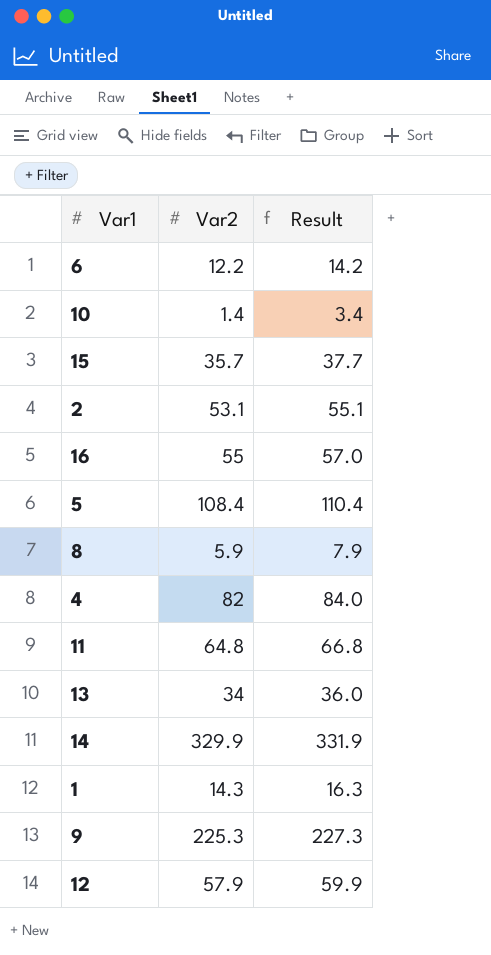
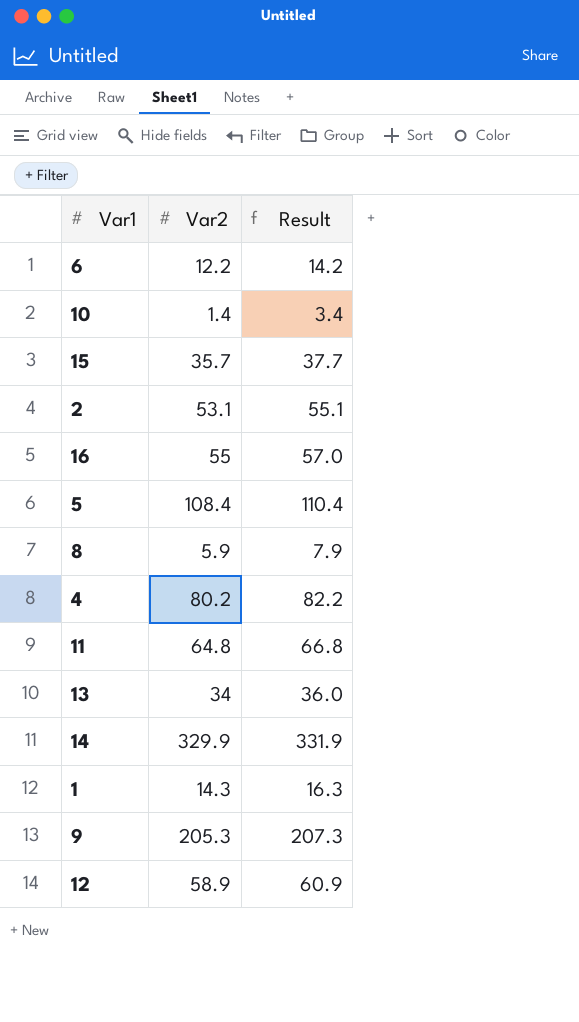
4 | Var2: 82 -> 80.2
4 | Result: 84.0 -> 82.2
9 | Var2: 225.3 -> 205.3
9 | Result: 227.3 -> 207.3
12 | Var2: 57.9 -> 58.9
12 | Result: 59.9 -> 60.9

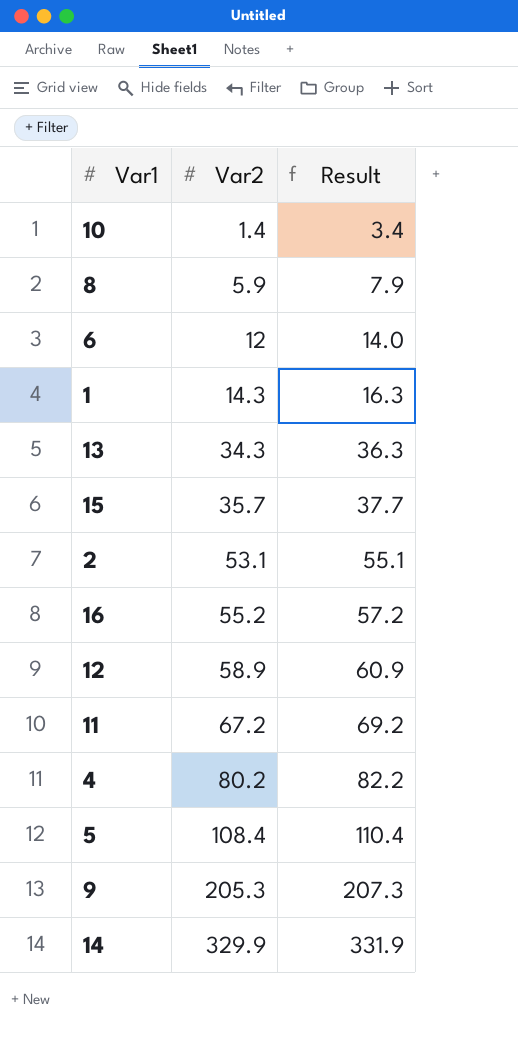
row order: none -> Var2 ascending
6 | Var2: 12.2 -> 12
6 | Result: 14.2 -> 14.0
13 | Var2: 34 -> 34.3
13 | Result: 36.0 -> 36.3
16 | Var2: 55 -> 55.2
16 | Result: 57.0 -> 57.2
11 | Var2: 64.8 -> 67.2
11 | Result: 66.8 -> 69.2

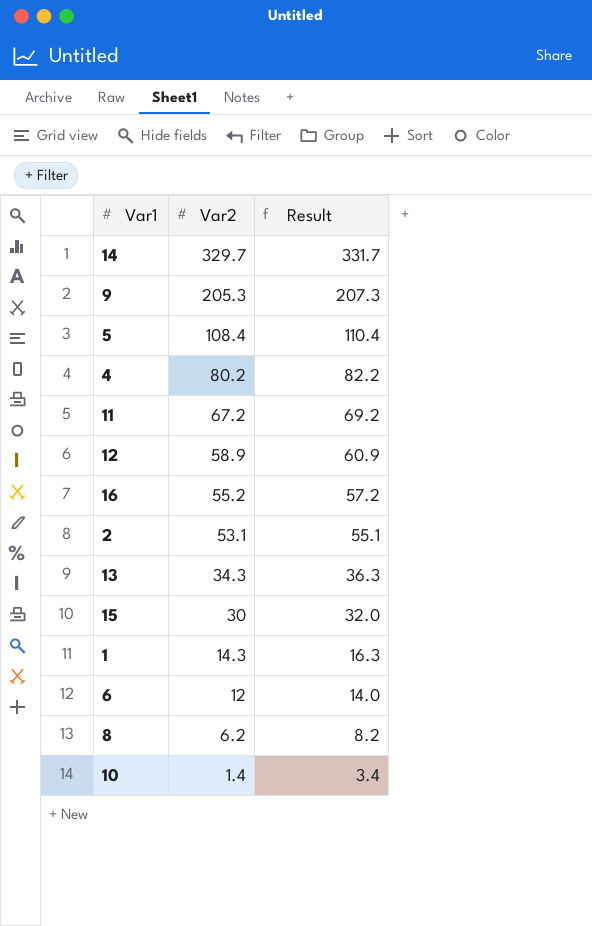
row order: Var2 ascending -> Var2 descending
14 | Var2: 329.9 -> 329.7
14 | Result: 331.9 -> 331.7
15 | Var2: 35.7 -> 30
15 | Result: 37.7 -> 32.0
8 | Var2: 5.9 -> 6.2
8 | Result: 7.9 -> 8.2

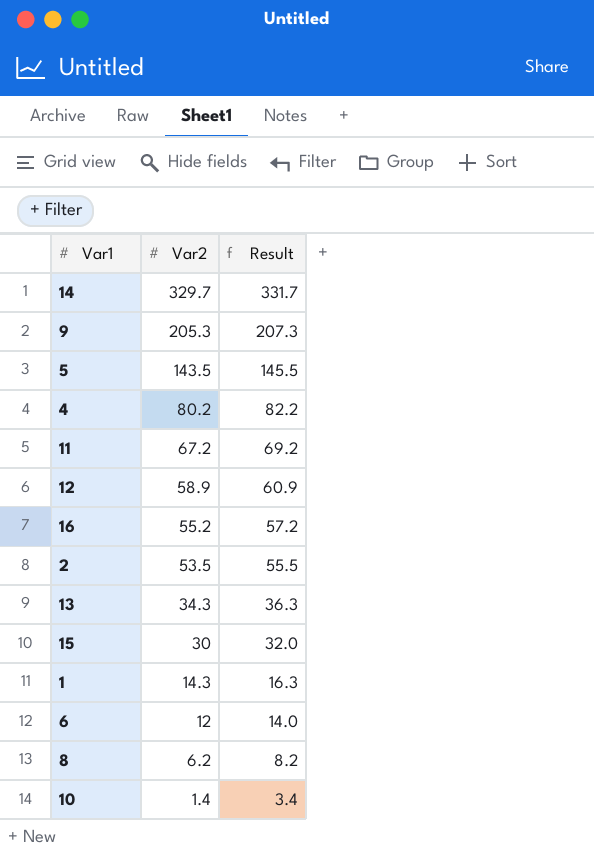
5 | Var2: 108.4 -> 143.5
5 | Result: 110.4 -> 145.5
2 | Var2: 53.1 -> 53.5
2 | Result: 55.1 -> 55.5

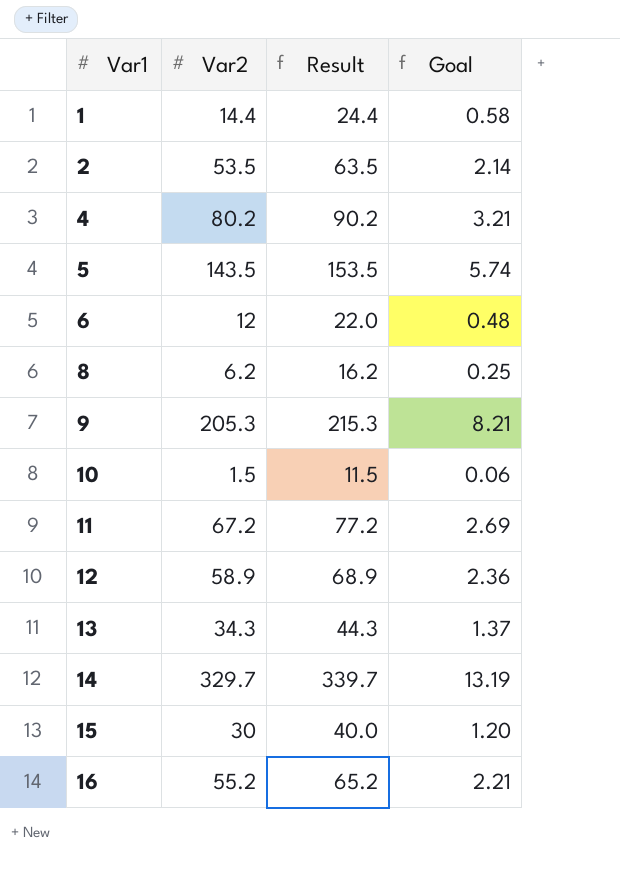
row order: Var2 descending -> Var1 ascending
column Result | formula: [Var2] + 2 -> [Var2] + 10
column Goal | formula: none -> [Var2] * 0.04
1 | Var2: 14.3 -> 14.4
10 | Var2: 1.4 -> 1.5

